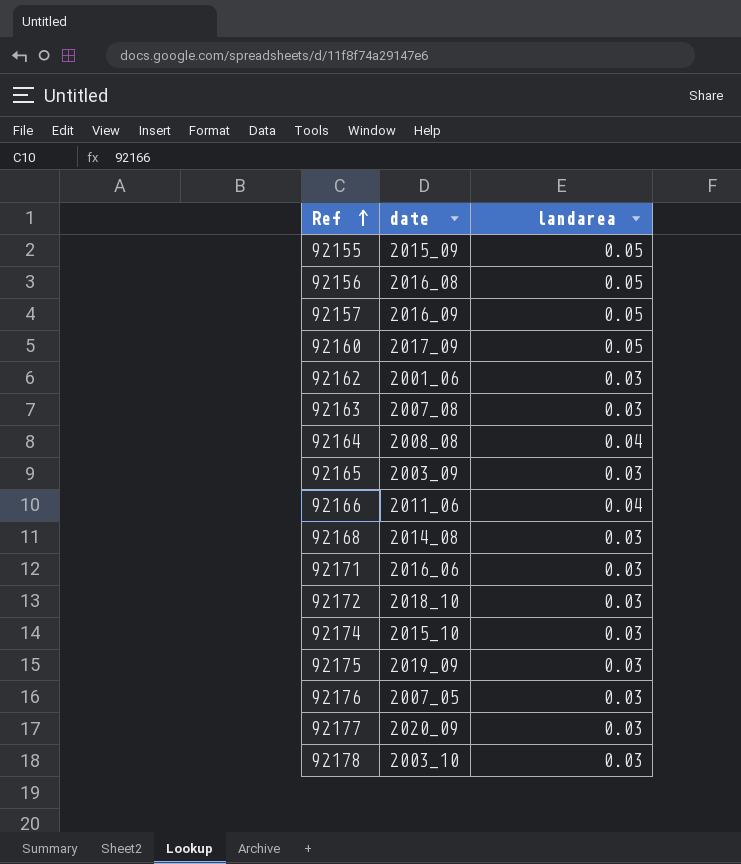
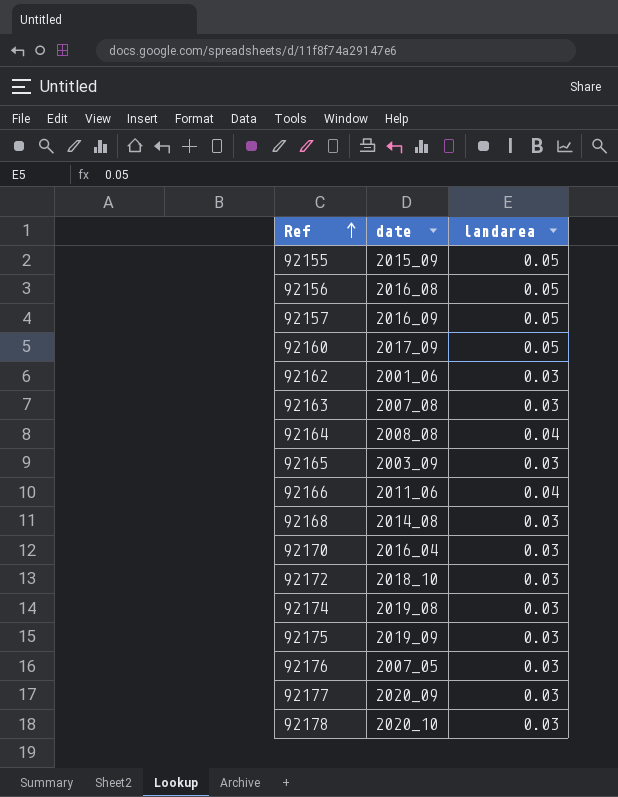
row 92171: 2016_06 | 0.03 -> none
row 92170: none -> 2016_04 | 0.03
92174 | date: 2015_10 -> 2019_08
92178 | date: 2003_10 -> 2020_10

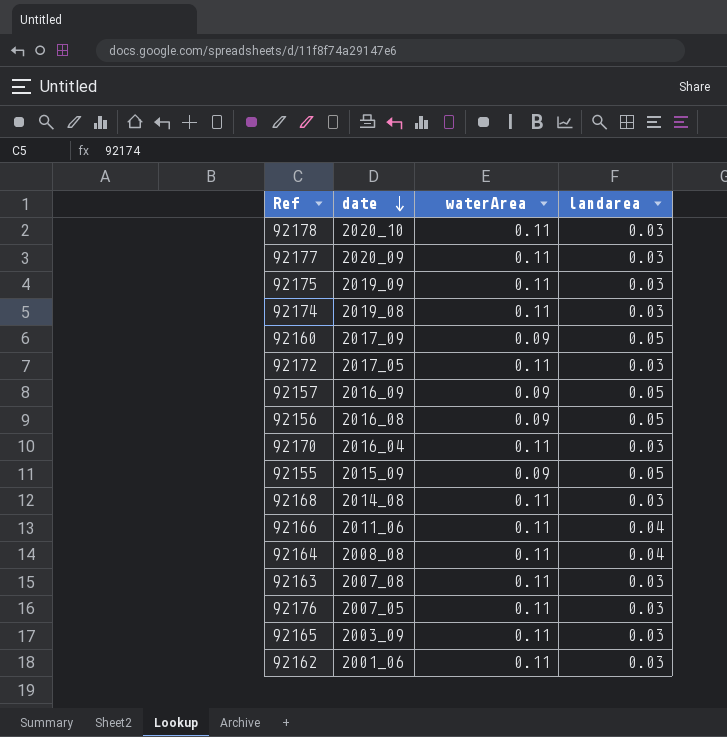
row order: Ref ascending -> date descending
column waterArea | position: none -> 3
92172 | date: 2018_10 -> 2017_05

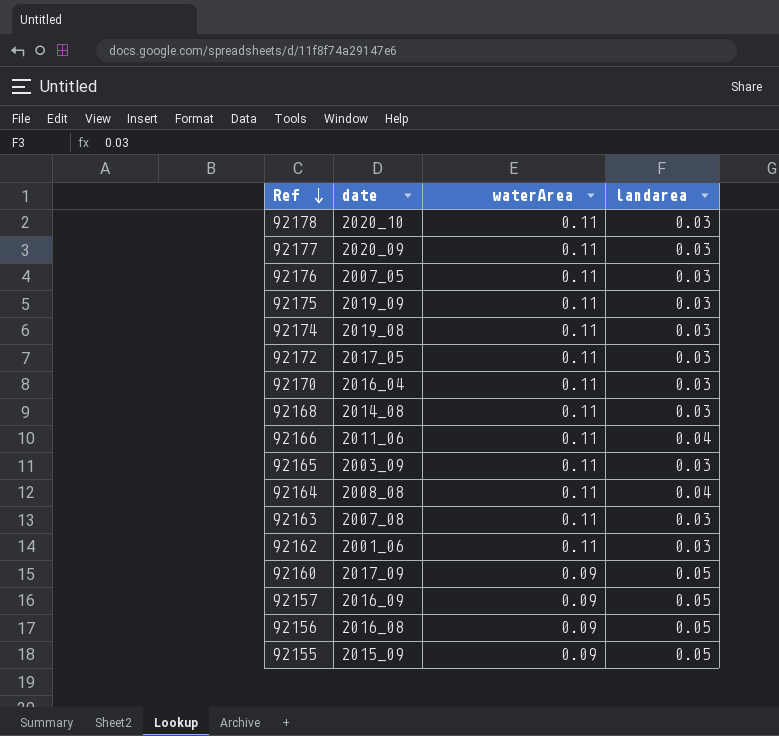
row order: date descending -> Ref descending

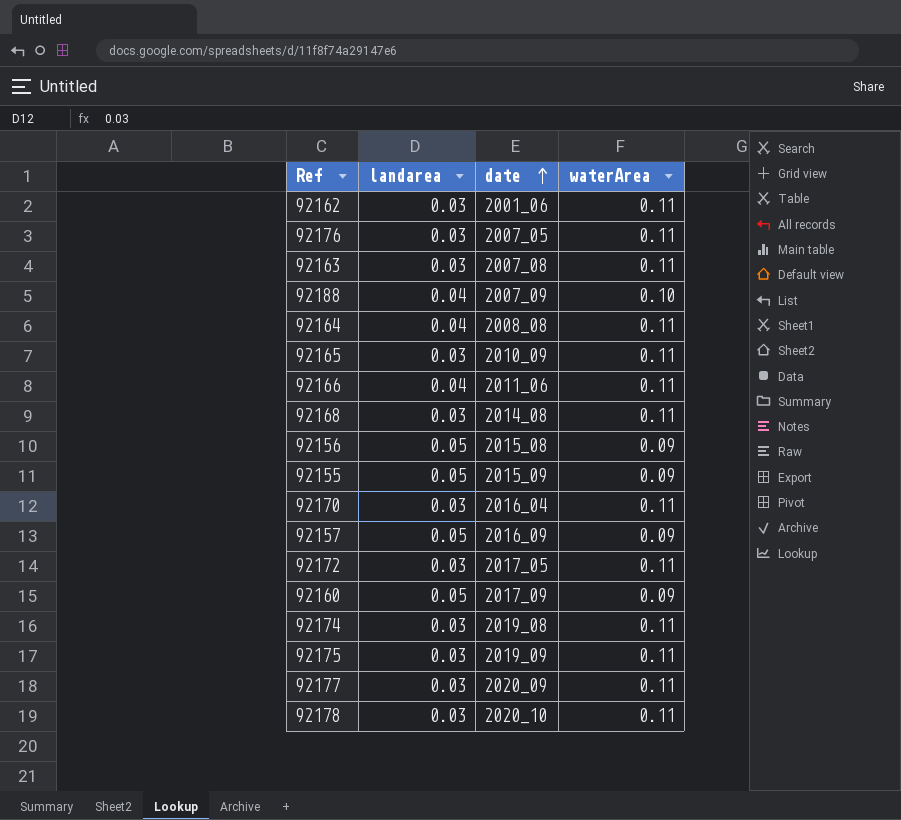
row order: Ref descending -> date ascending
column landarea | position: 4 -> 2
row 92188: none -> 0.04 | 2007_09 | 0.10
92165 | date: 2003_09 -> 2010_09
92156 | date: 2016_08 -> 2015_08

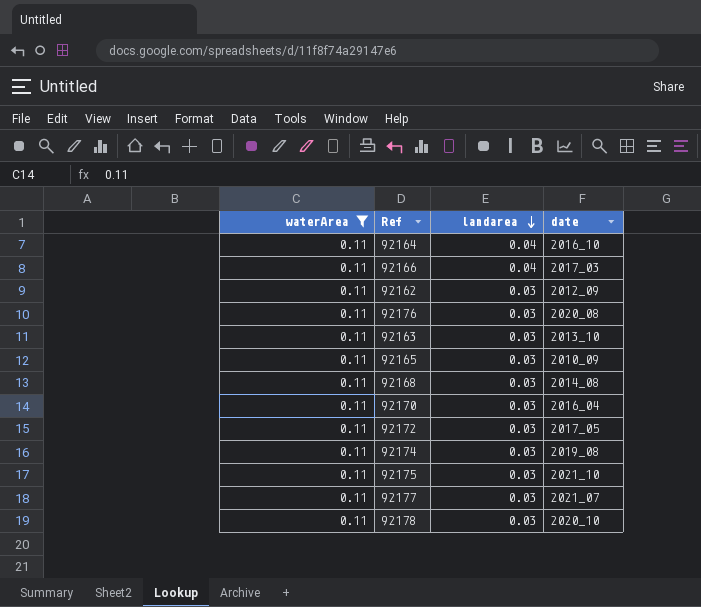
filter: none -> waterArea = 0.11
row order: date ascending -> landarea descending
column waterArea | position: 4 -> 1
92164 | date: 2008_08 -> 2016_10
92166 | date: 2011_06 -> 2017_03
92162 | date: 2001_06 -> 2012_09
92176 | date: 2007_05 -> 2020_08
92163 | date: 2007_08 -> 2013_10
92175 | date: 2019_09 -> 2021_10
92177 | date: 2020_09 -> 2021_07

